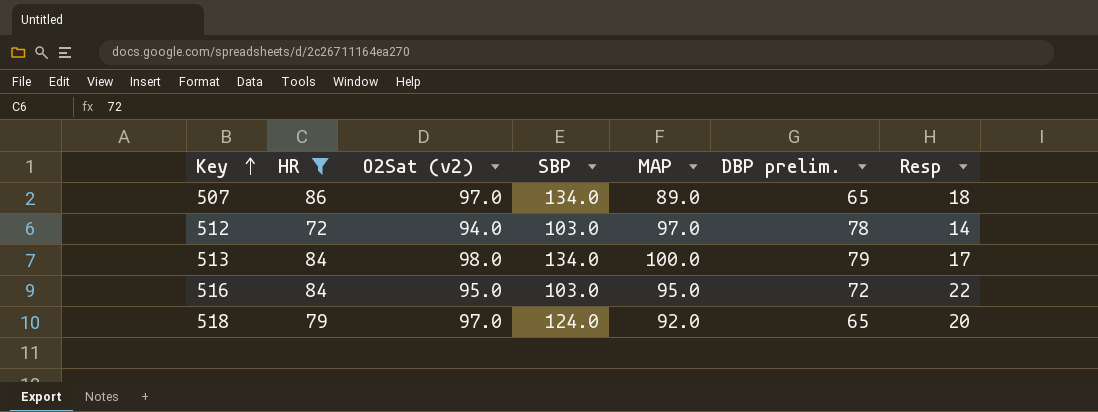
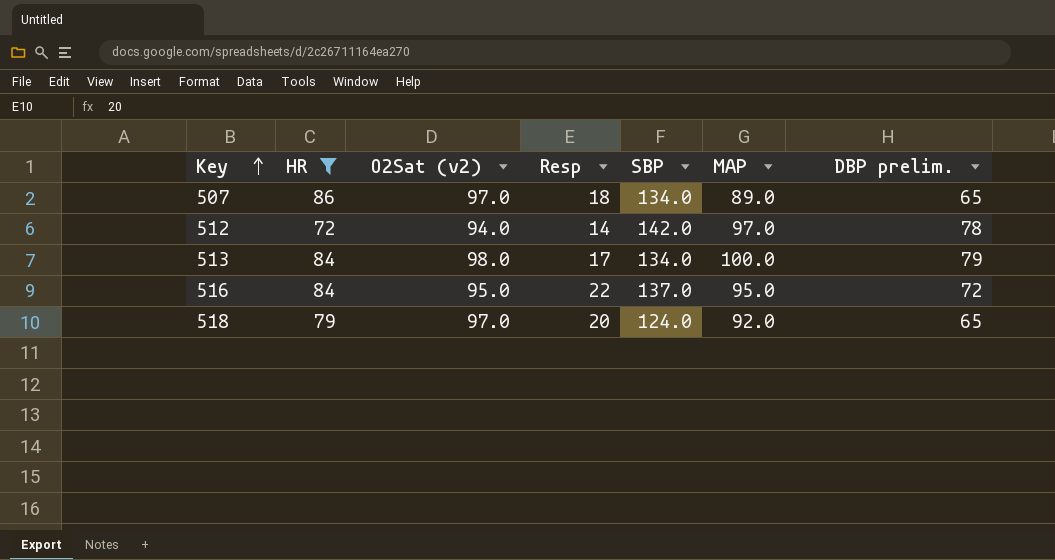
column Resp | position: 7 -> 4
512 | SBP: 103.0 -> 142.0
516 | SBP: 103.0 -> 137.0

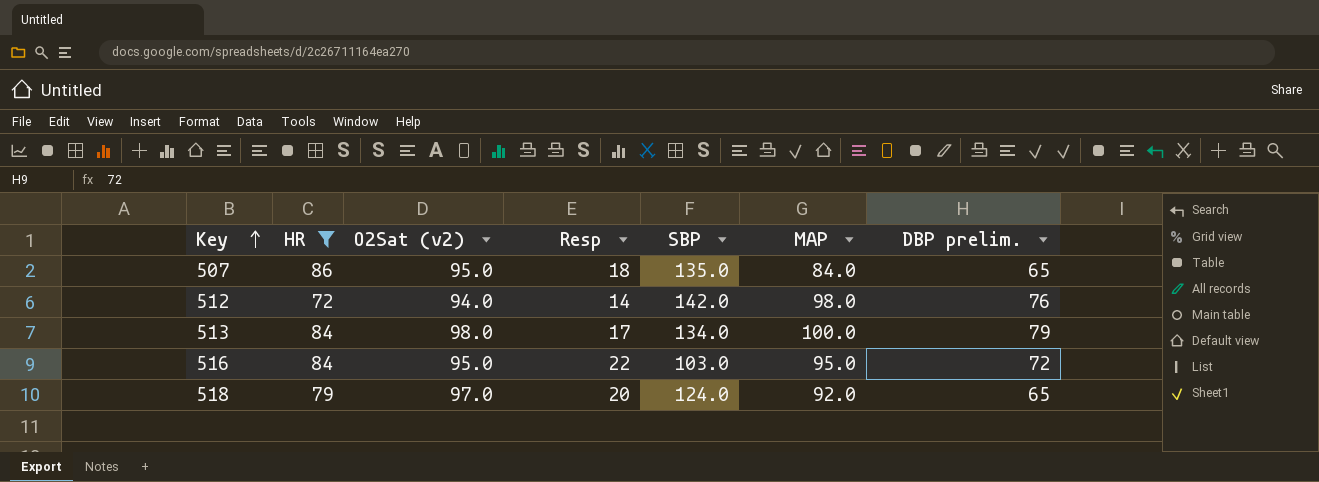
507 | O2Sat (v2): 97.0 -> 95.0
507 | SBP: 134.0 -> 135.0
507 | MAP: 89.0 -> 84.0
512 | MAP: 97.0 -> 98.0
512 | DBP prelim.: 78 -> 76
516 | SBP: 137.0 -> 103.0

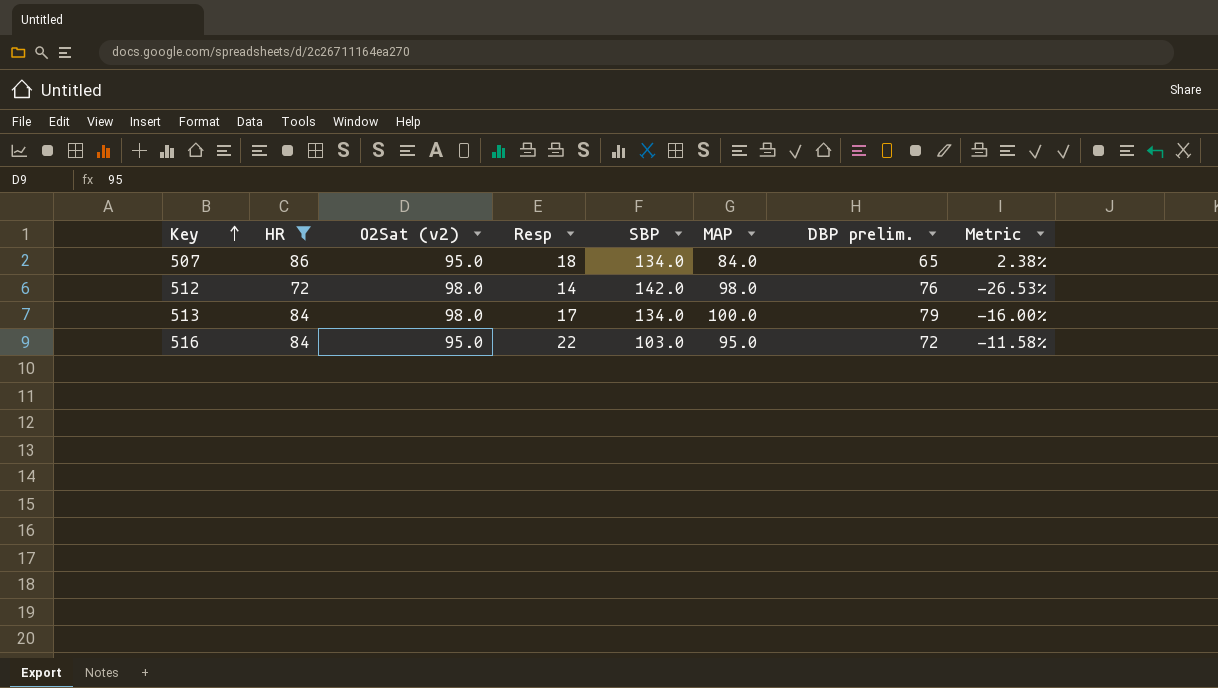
column Metric | formula: none -> ([HR] - [MAP]) / [MAP]
row 518: 79 | 97.0 | 20 | 124.0 | 92.0 | 65 -> none
507 | SBP: 135.0 -> 134.0
512 | O2Sat (v2): 94.0 -> 98.0

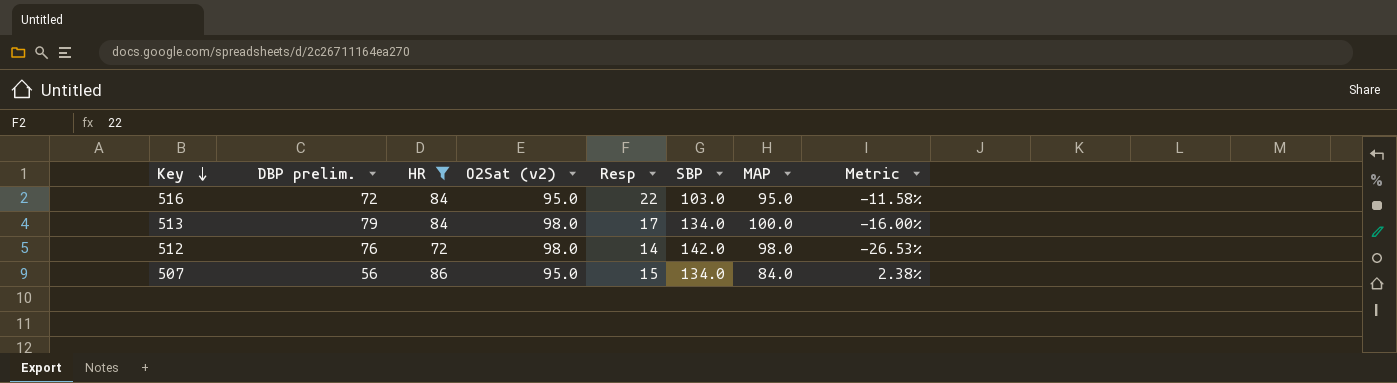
row order: Key ascending -> Key descending
column DBP prelim. | position: 7 -> 2
507 | DBP prelim.: 65 -> 56
507 | Resp: 18 -> 15

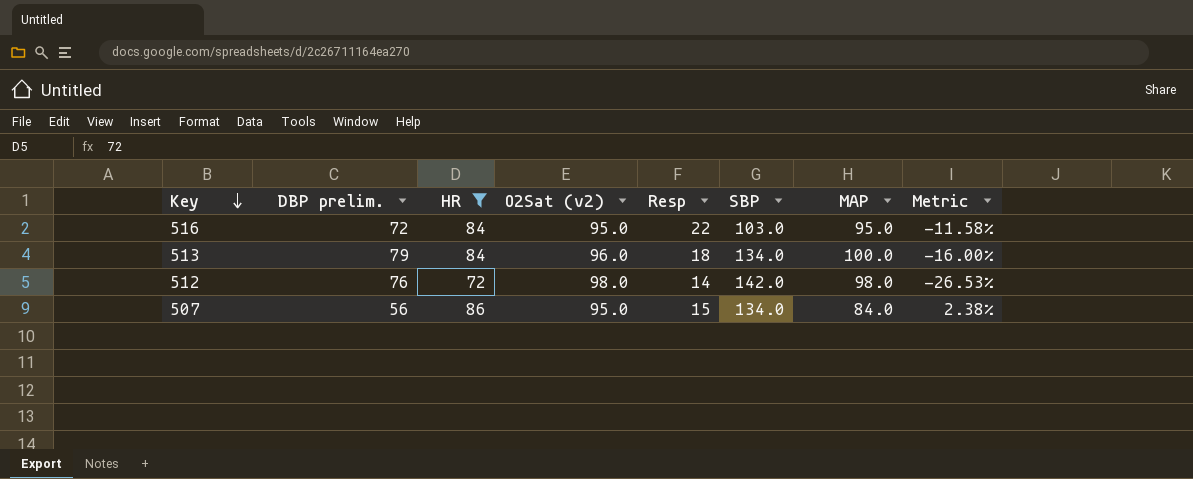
513 | O2Sat (v2): 98.0 -> 96.0
513 | Resp: 17 -> 18

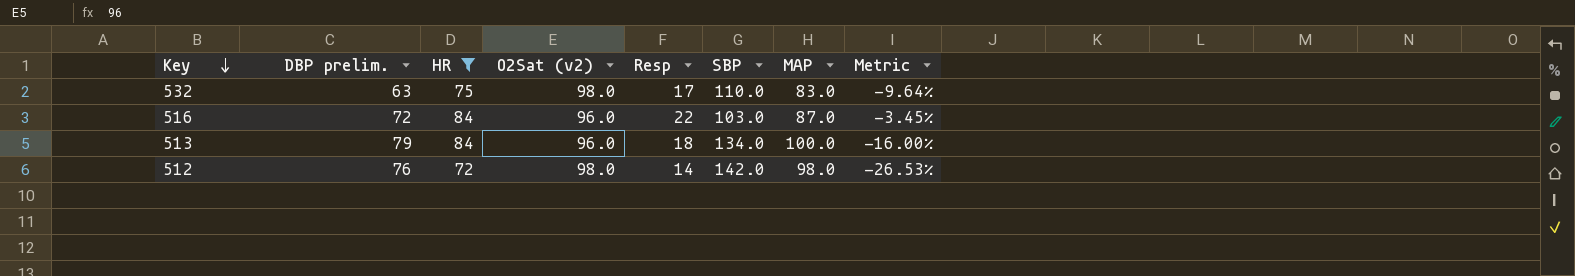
row 507: 56 | 86 | 95.0 | 15 | 134.0 | 84.0 | 2.38% -> none
row 532: none -> 63 | 75 | 98.0 | 17 | 110.0 | 83.0 | -9.64%
516 | O2Sat (v2): 95.0 -> 96.0
516 | MAP: 95.0 -> 87.0
516 | Metric: -11.58% -> -3.45%

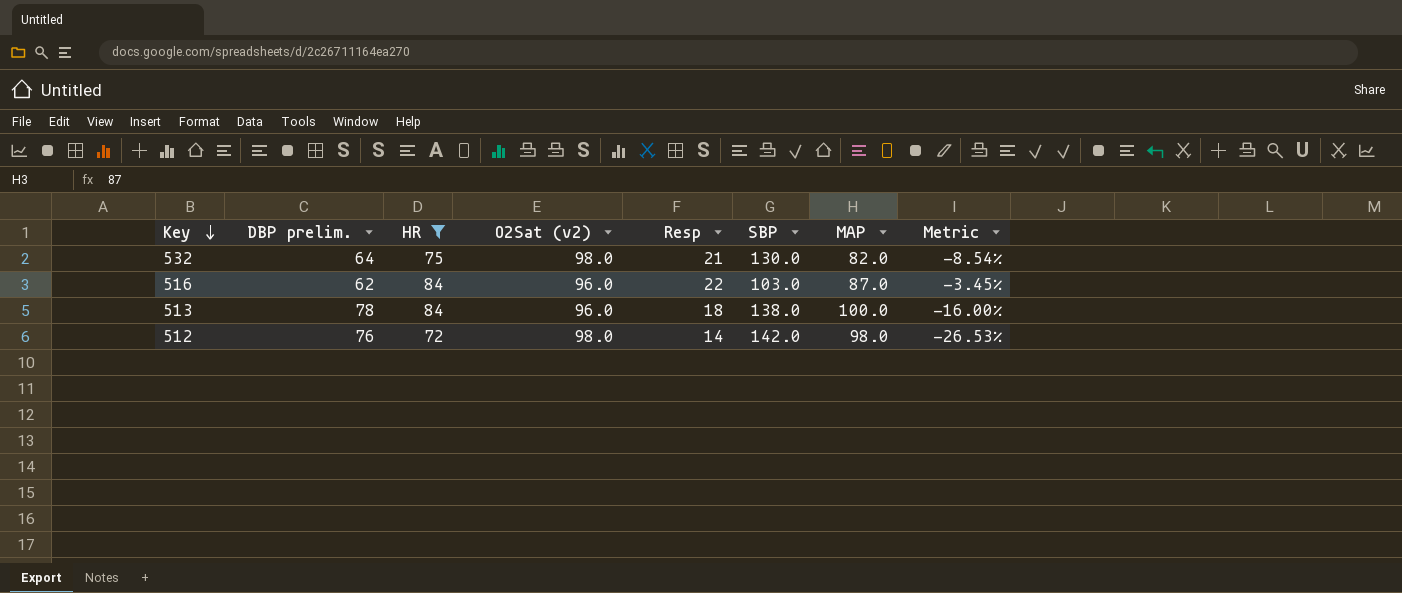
532 | DBP prelim.: 63 -> 64
532 | Resp: 17 -> 21
532 | SBP: 110.0 -> 130.0
532 | MAP: 83.0 -> 82.0
532 | Metric: -9.64% -> -8.54%
516 | DBP prelim.: 72 -> 62
513 | DBP prelim.: 79 -> 78
513 | SBP: 134.0 -> 138.0

